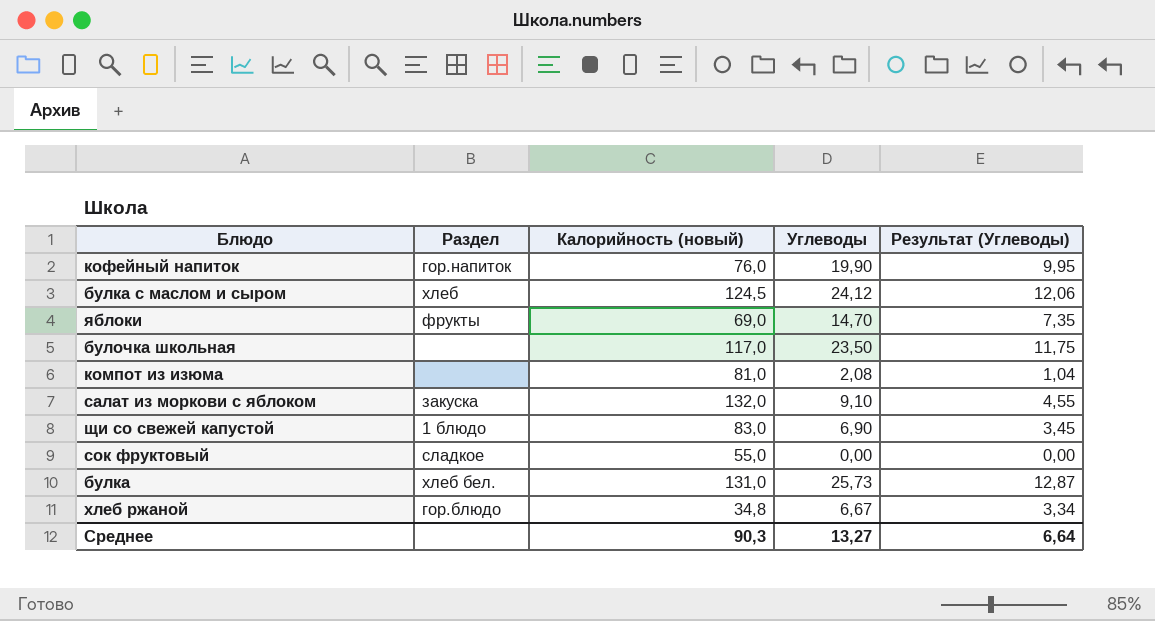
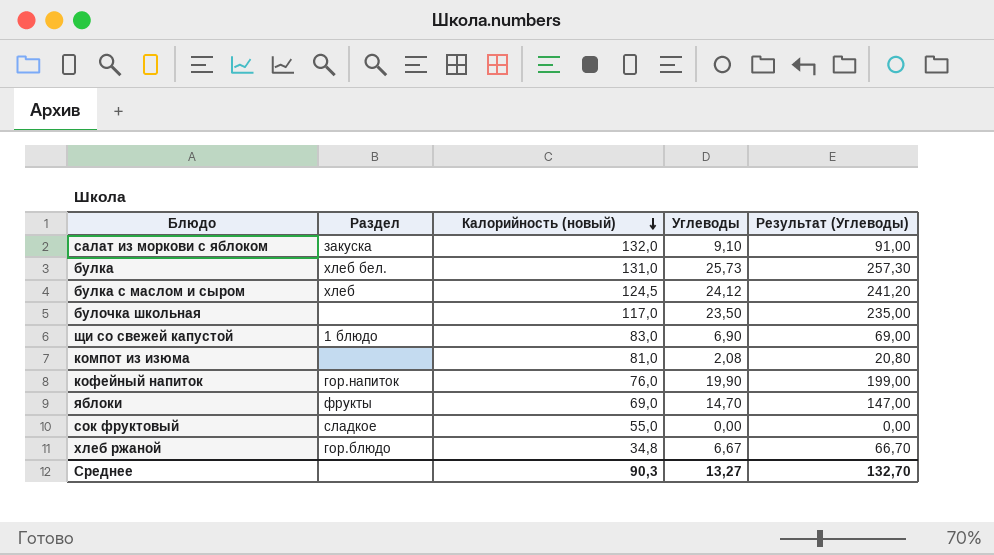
row order: none -> Калорийность (новый) descending
column Результат (Углеводы) | formula: [Углеводы] * 0,5 -> [Углеводы] * 10
Среднее | Результат (Углеводы): 6,64 -> 132,70

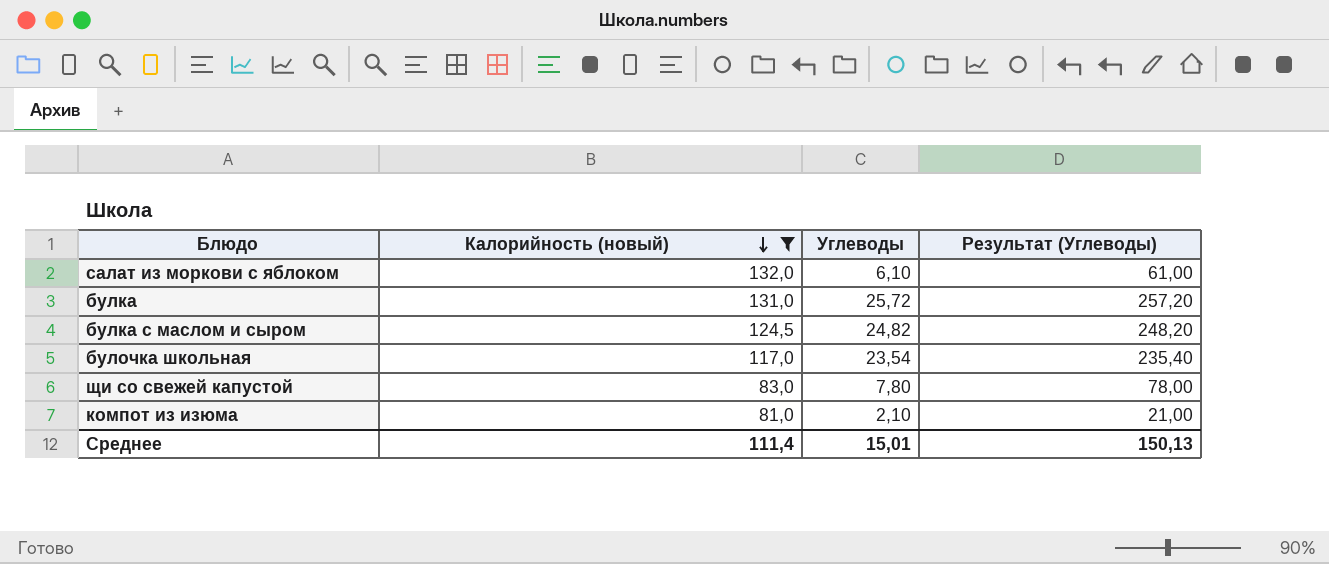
filter: none -> Калорийность (новый) >= 81,0
column Раздел | position: 2 -> none
салат из моркови с яблоком | Углеводы: 9,10 -> 6,10
салат из моркови с яблоком | Результат (Углеводы): 91,00 -> 61,00
булка | Углеводы: 25,73 -> 25,72
булка | Результат (Углеводы): 257,30 -> 257,20
булка с маслом и сыром | Углеводы: 24,12 -> 24,82
булка с маслом и сыром | Результат (Углеводы): 241,20 -> 248,20
булочка школьная | Углеводы: 23,50 -> 23,54
булочка школьная | Результат (Углеводы): 235,00 -> 235,40
щи со свежей капустой | Углеводы: 6,90 -> 7,80
щи со свежей капустой | Результат (Углеводы): 69,00 -> 78,00
компот из изюма | Углеводы: 2,08 -> 2,10
компот из изюма | Результат (Углеводы): 20,80 -> 21,00
Среднее | Калорийность (новый): 90,3 -> 111,4
Среднее | Углеводы: 13,27 -> 15,01
Среднее | Результат (Углеводы): 132,70 -> 150,13

